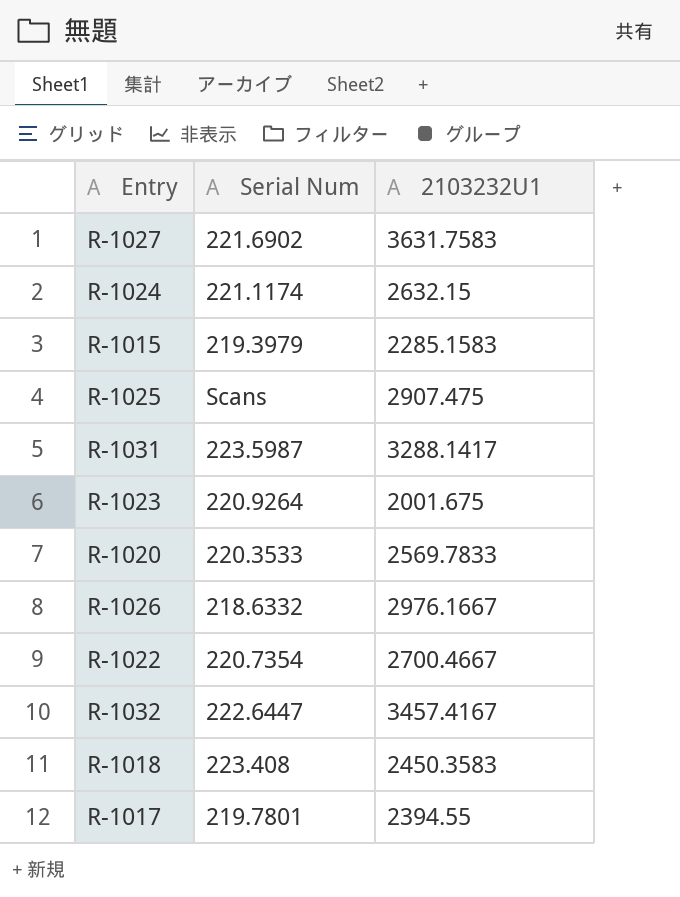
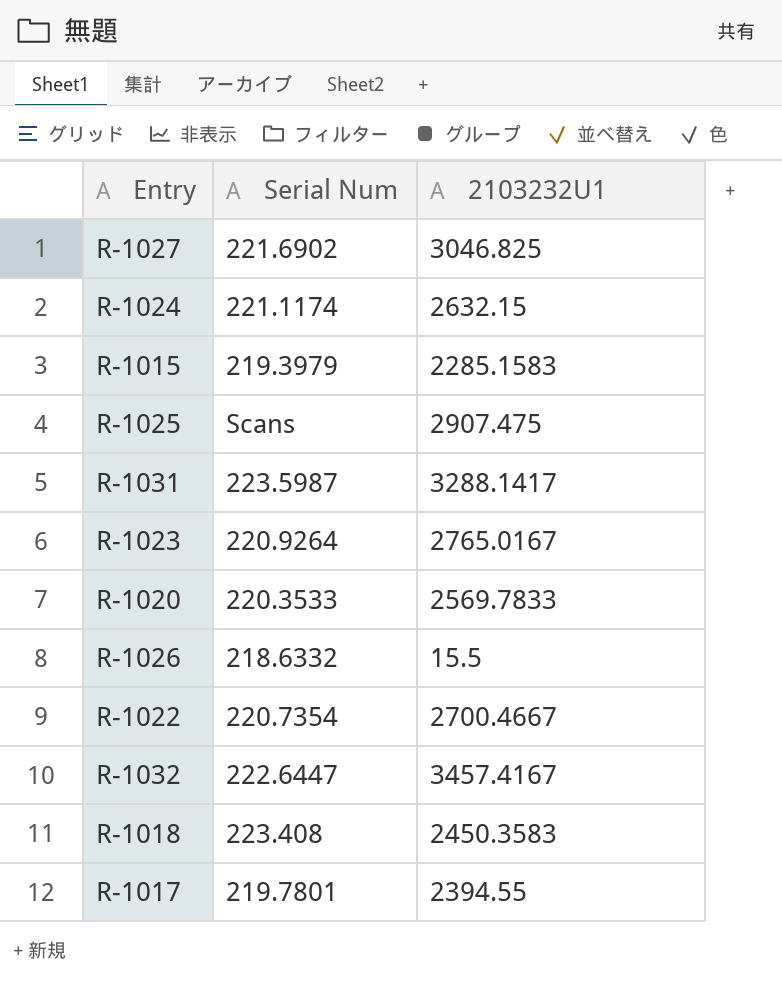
R-1027 | 2103232U1: 3631.7583 -> 3046.825
R-1023 | 2103232U1: 2001.675 -> 2765.0167
R-1026 | 2103232U1: 2976.1667 -> 15.5

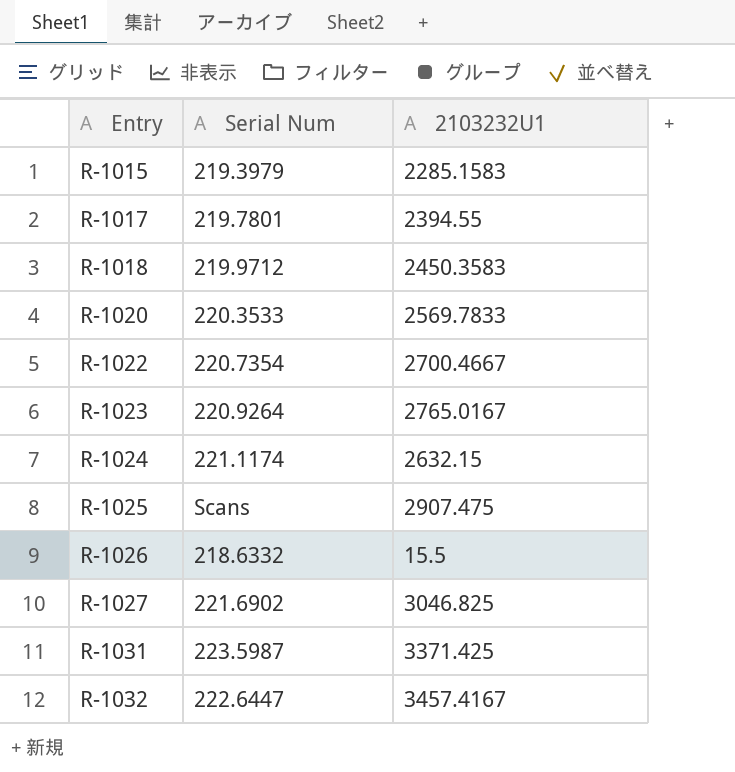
row order: none -> Entry ascending
R-1018 | Serial Num: 223.408 -> 219.9712
R-1031 | 2103232U1: 3288.1417 -> 3371.425

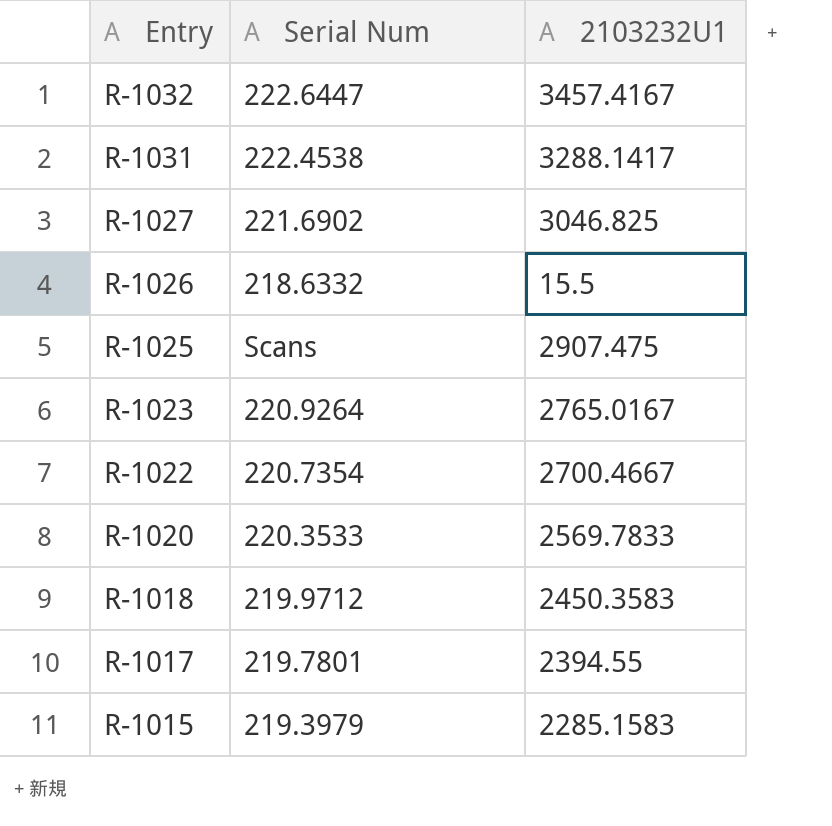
row order: Entry ascending -> Entry descending
row R-1024: 221.1174 | 2632.15 -> none
R-1031 | Serial Num: 223.5987 -> 222.4538
R-1031 | 2103232U1: 3371.425 -> 3288.1417

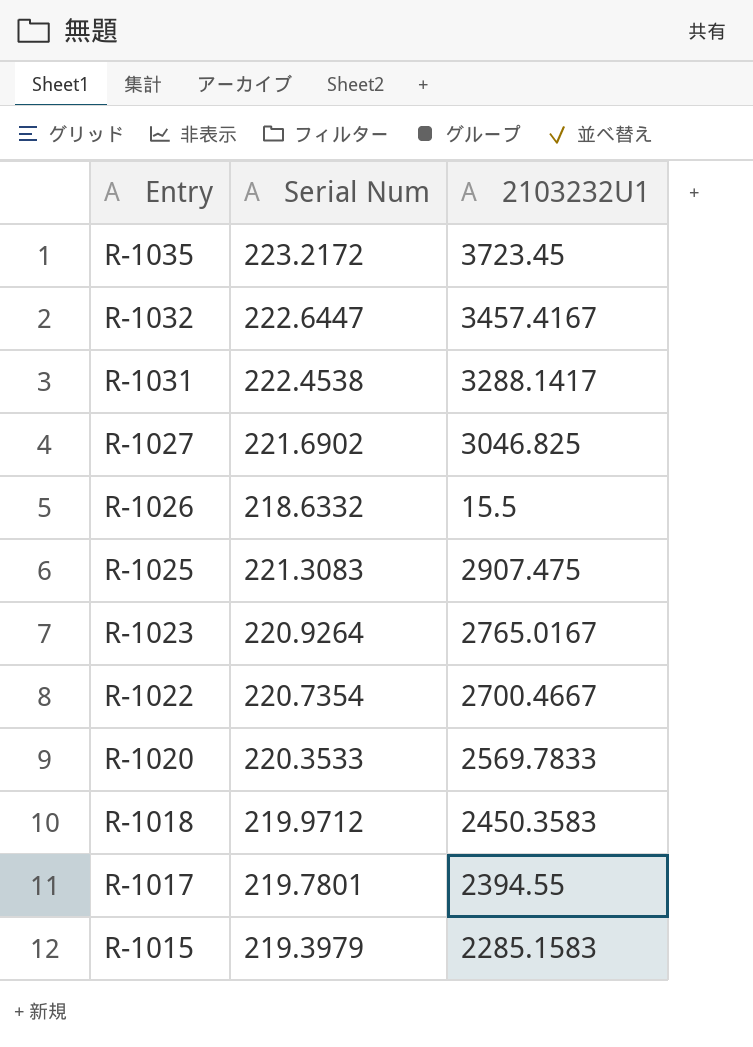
row R-1035: none -> 223.2172 | 3723.45
R-1025 | Serial Num: Scans -> 221.3083

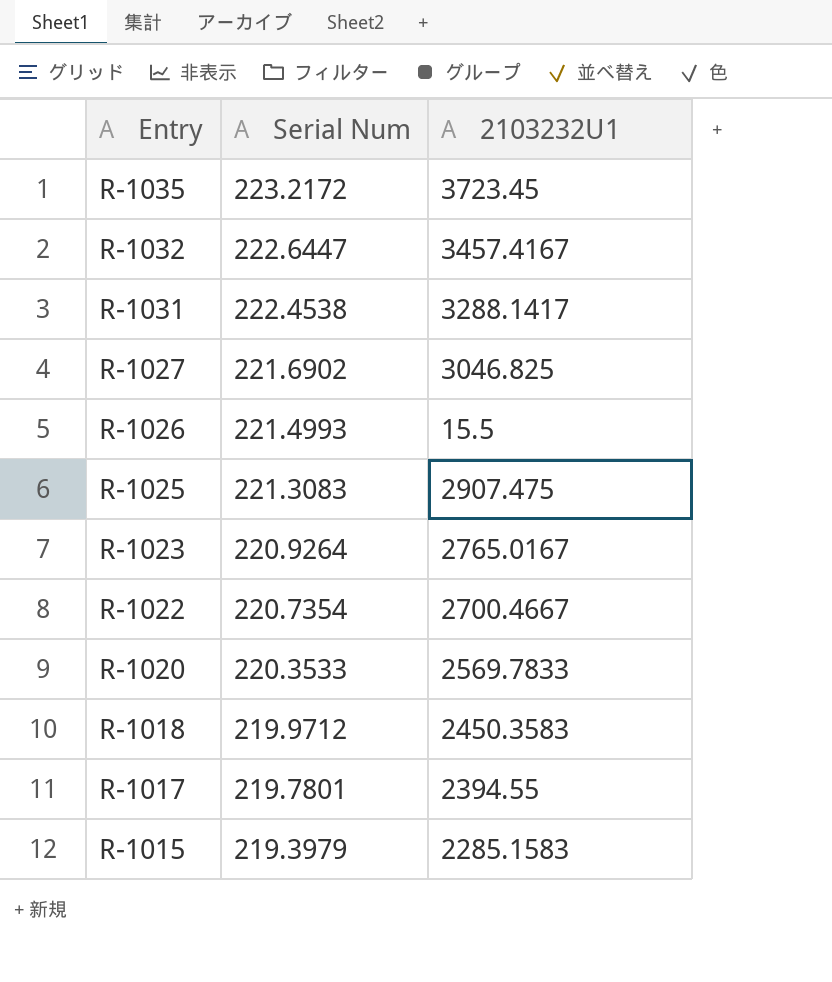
R-1026 | Serial Num: 218.6332 -> 221.4993

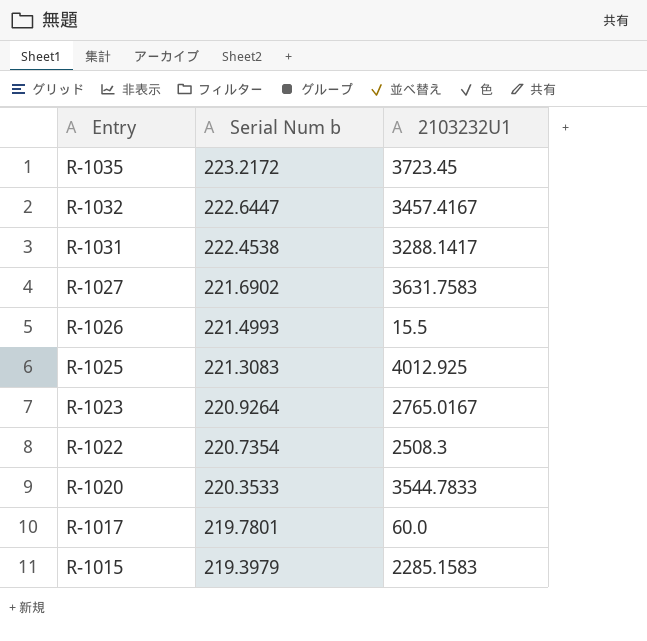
column name: Serial Num -> Serial Num b
row R-1018: 219.9712 | 2450.3583 -> none
R-1027 | 2103232U1: 3046.825 -> 3631.7583
R-1025 | 2103232U1: 2907.475 -> 4012.925
R-1022 | 2103232U1: 2700.4667 -> 2508.3
R-1020 | 2103232U1: 2569.7833 -> 3544.7833
R-1017 | 2103232U1: 2394.55 -> 60.0

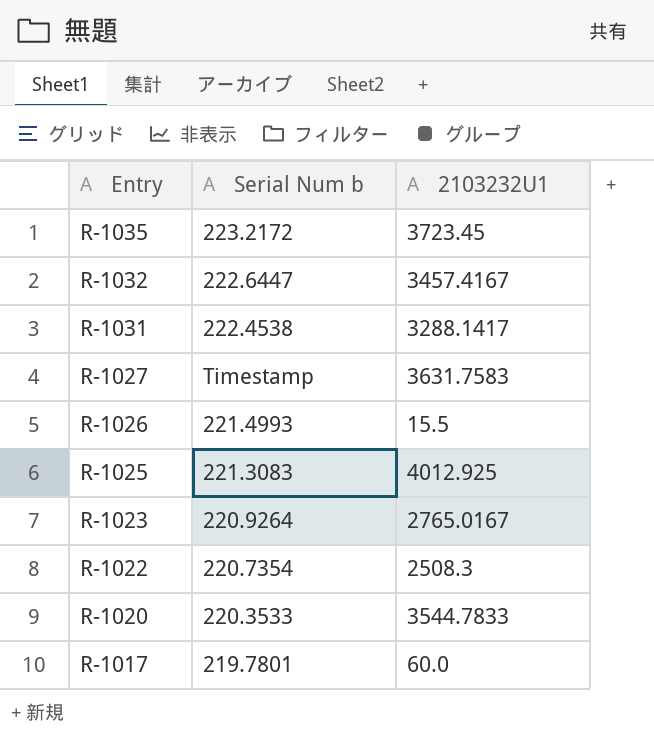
row R-1015: 219.3979 | 2285.1583 -> none
R-1027 | Serial Num b: 221.6902 -> Timestamp

